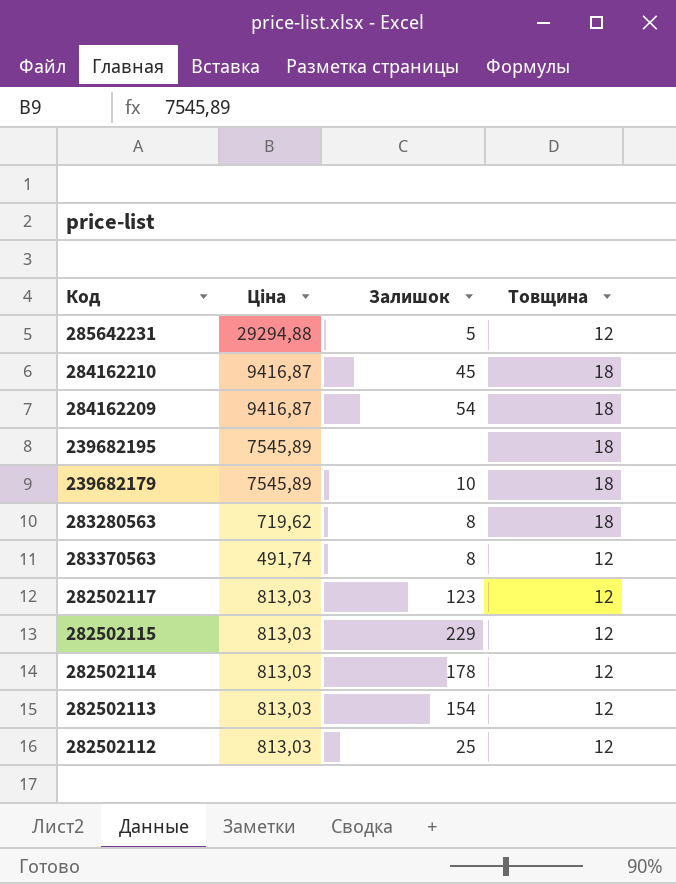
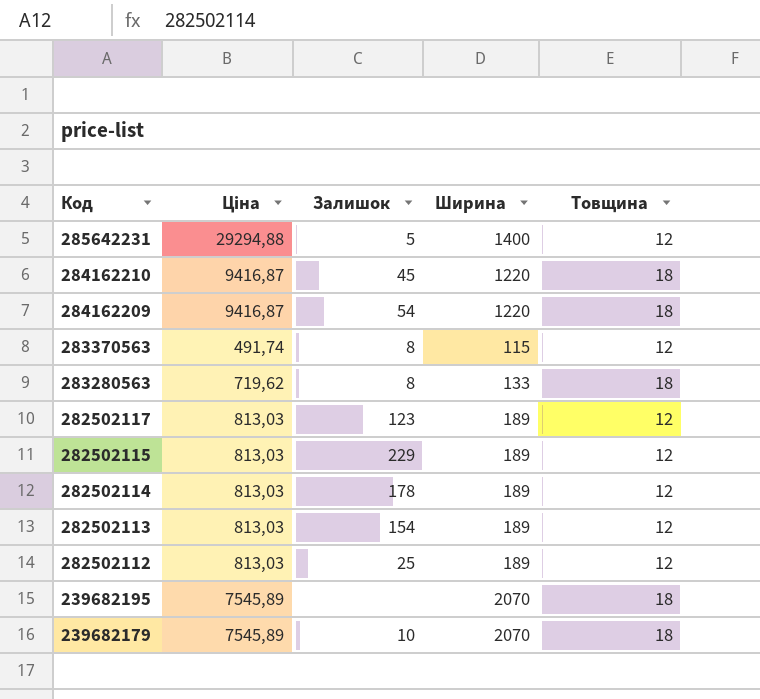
row order: none -> Код descending
column Ширина | position: none -> 4

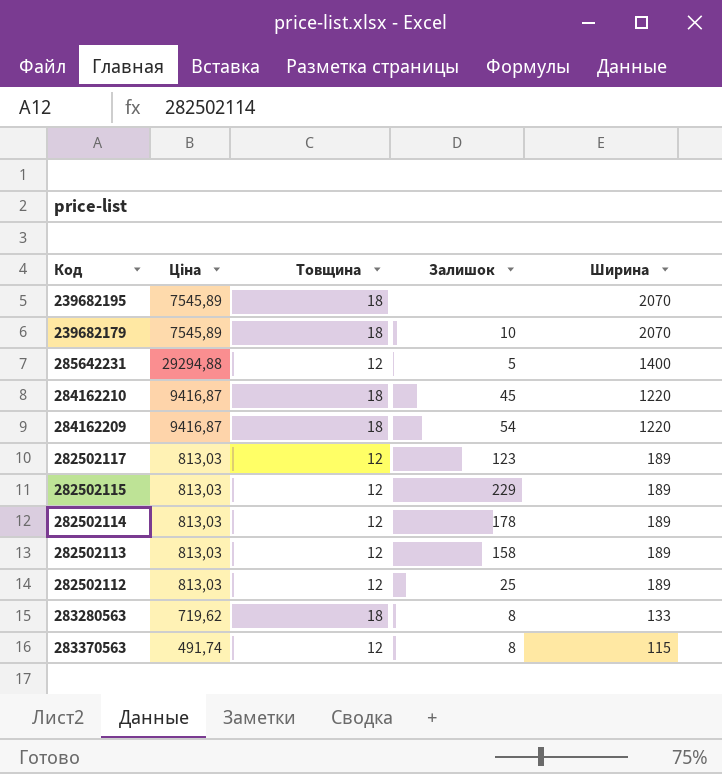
row order: Код descending -> Ширина descending
column Товщина | position: 5 -> 3
282502113 | Залишок: 154 -> 158

